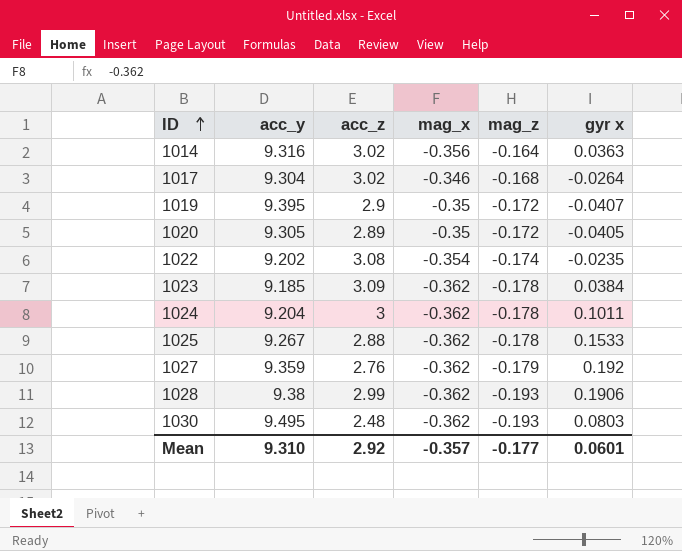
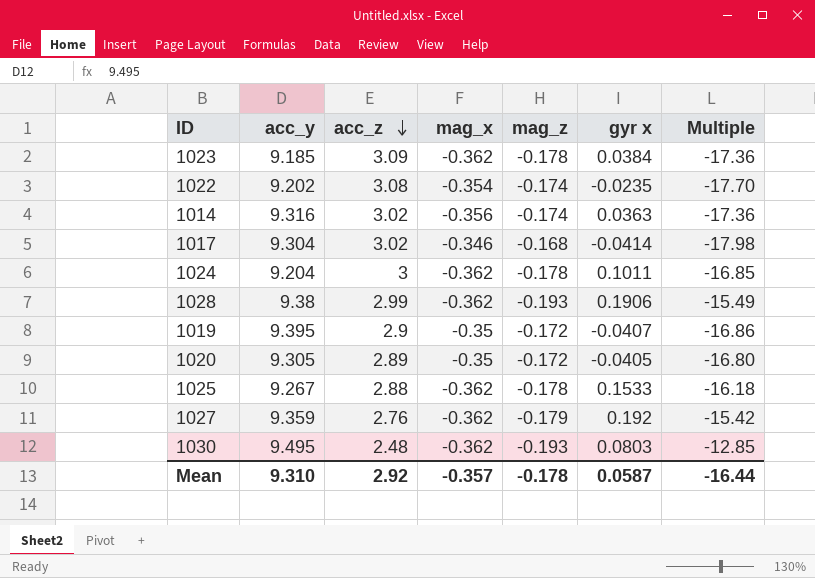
row order: ID ascending -> acc_z descending
column Multiple | formula: none -> [acc_z] / [mag_z]
1014 | mag_z: -0.164 -> -0.174
1017 | gyr x: -0.0264 -> -0.0414
Mean | mag_z: -0.177 -> -0.178
Mean | gyr x: 0.0601 -> 0.0587

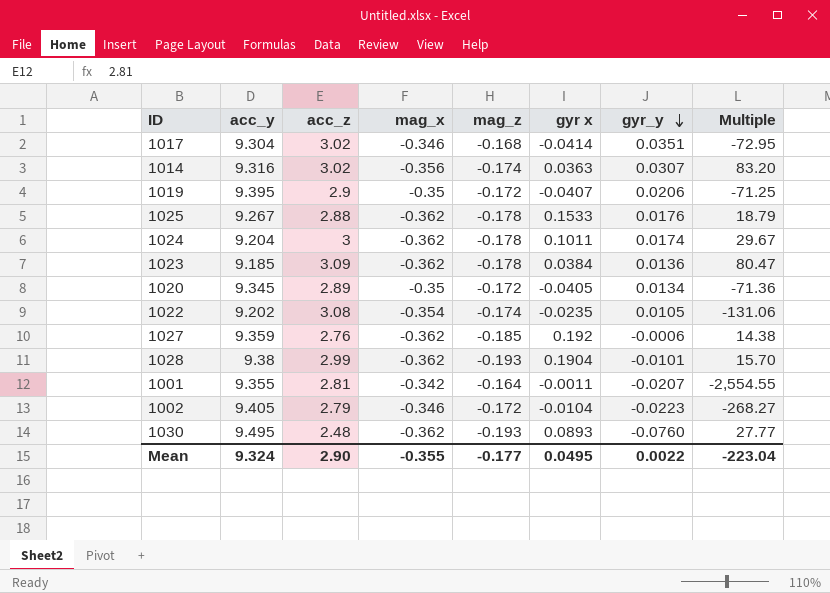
row order: acc_z descending -> gyr_y descending
column gyr_y | position: none -> 7
column Multiple | formula: [acc_z] / [mag_z] -> [acc_z] / [gyr x]
1020 | acc_y: 9.305 -> 9.345
1027 | mag_z: -0.179 -> -0.185
1028 | gyr x: 0.1906 -> 0.1904
row 1001: none -> 9.355 | 2.81 | -0.342 | -0.164 | -0.0011 | -0.0207 | -2,554.55
row 1002: none -> 9.405 | 2.79 | -0.346 | -0.172 | -0.0104 | -0.0223 | -268.27
1030 | gyr x: 0.0803 -> 0.0893
Mean | acc_y: 9.310 -> 9.324
Mean | acc_z: 2.92 -> 2.90
Mean | mag_x: -0.357 -> -0.355
Mean | mag_z: -0.178 -> -0.177
Mean | gyr x: 0.0587 -> 0.0495
Mean | Multiple: -16.44 -> -223.04

